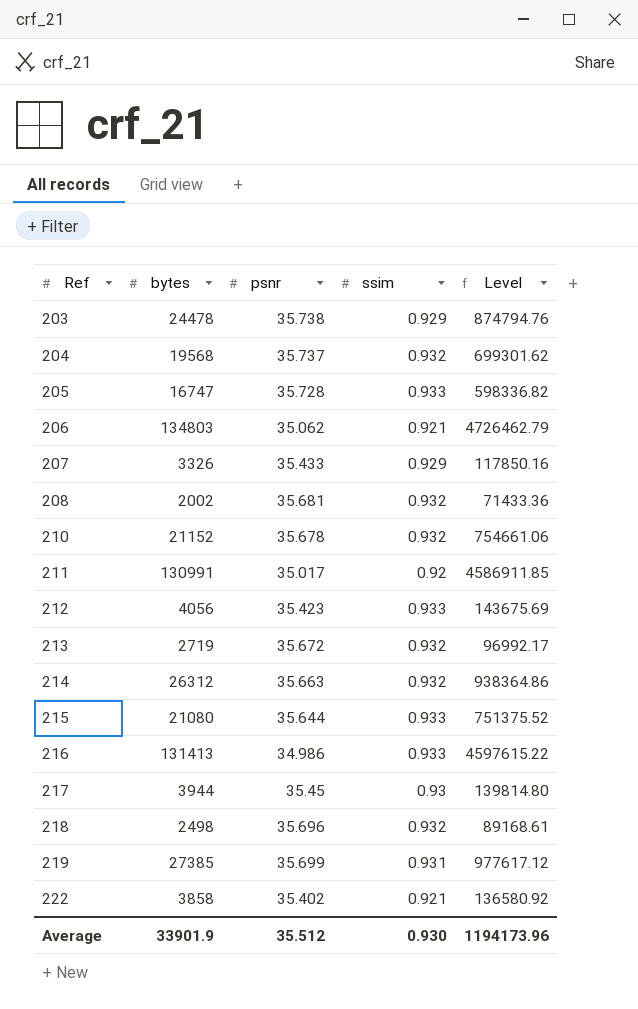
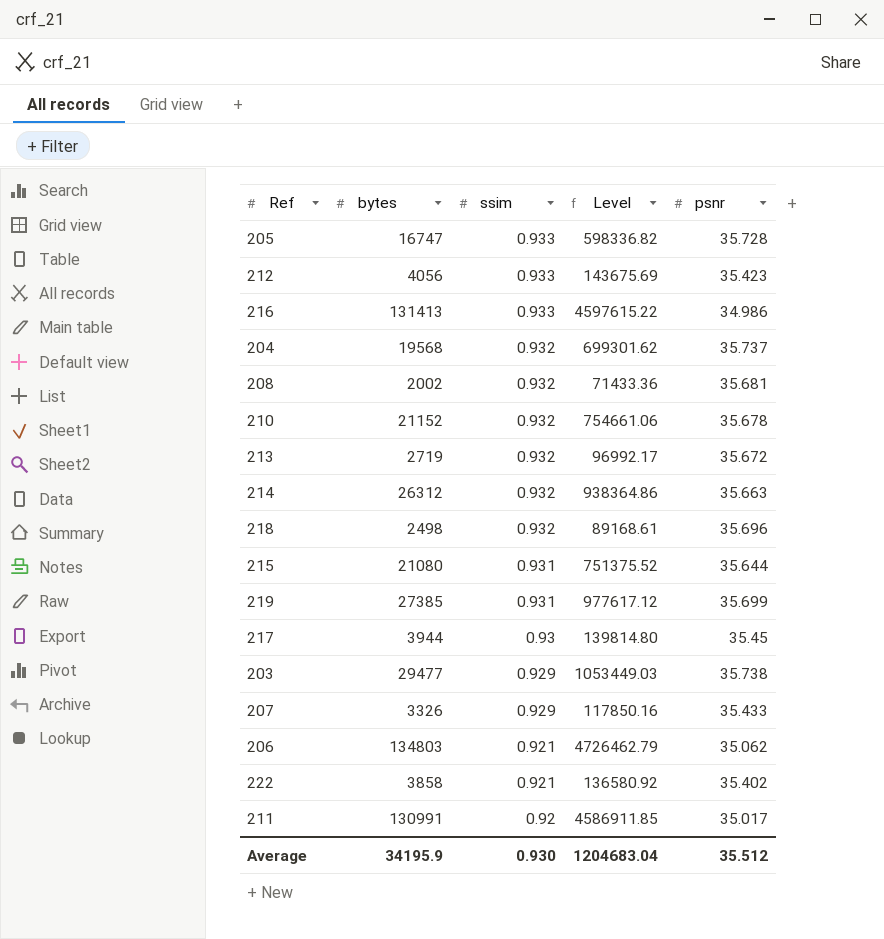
row order: Ref ascending -> ssim descending
column psnr | position: 3 -> 5
215 | ssim: 0.933 -> 0.931
203 | bytes: 24478 -> 29477
203 | Level: 874794.76 -> 1053449.03
Average | bytes: 33901.9 -> 34195.9
Average | Level: 1194173.96 -> 1204683.04

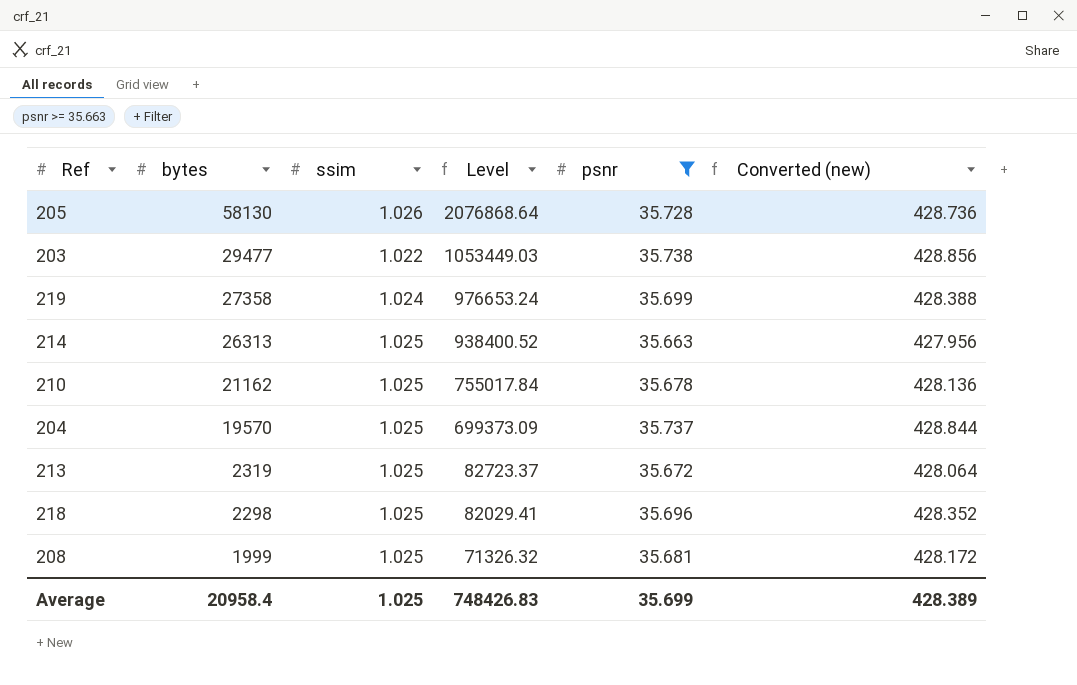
filter: none -> psnr >= 35.663
row order: ssim descending -> bytes descending
column Converted (new) | formula: none -> [psnr] * 12
205 | bytes: 16747 -> 58130
205 | ssim: 0.933 -> 1.026
205 | Level: 598336.82 -> 2076868.64
203 | ssim: 0.929 -> 1.022
219 | bytes: 27385 -> 27358
219 | ssim: 0.931 -> 1.024
219 | Level: 977617.12 -> 976653.24
214 | bytes: 26312 -> 26313
214 | ssim: 0.932 -> 1.025
214 | Level: 938364.86 -> 938400.52
210 | bytes: 21152 -> 21162
210 | ssim: 0.932 -> 1.025
210 | Level: 754661.06 -> 755017.84
204 | bytes: 19568 -> 19570
204 | ssim: 0.932 -> 1.025
204 | Level: 699301.62 -> 699373.09
213 | bytes: 2719 -> 2319
213 | ssim: 0.932 -> 1.025
213 | Level: 96992.17 -> 82723.37
218 | bytes: 2498 -> 2298
218 | ssim: 0.932 -> 1.025
218 | Level: 89168.61 -> 82029.41
208 | bytes: 2002 -> 1999
208 | ssim: 0.932 -> 1.025
208 | Level: 71433.36 -> 71326.32
Average | bytes: 34195.9 -> 20958.4
Average | ssim: 0.930 -> 1.025
Average | Level: 1204683.04 -> 748426.83
Average | psnr: 35.512 -> 35.699

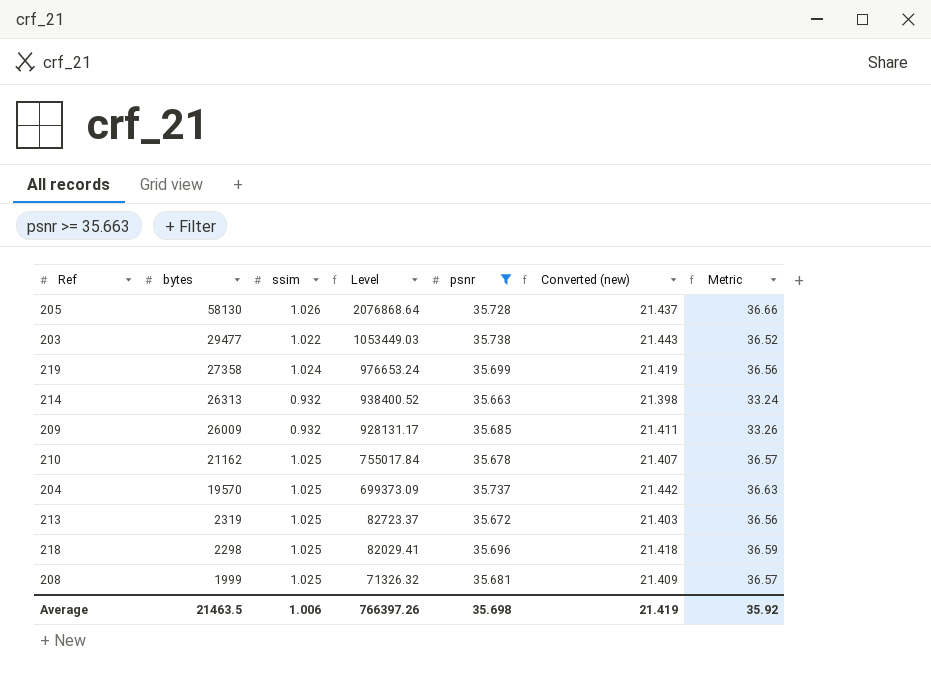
column Converted (new) | formula: [psnr] * 12 -> [psnr] * 0.6
column Metric | formula: none -> [ssim] * [psnr]
214 | ssim: 1.025 -> 0.932
row 209: none -> 26009 | 0.932 | 928131.17 | 35.685 | 21.411 | 33.26
Average | bytes: 20958.4 -> 21463.5
Average | ssim: 1.025 -> 1.006
Average | Level: 748426.83 -> 766397.26
Average | psnr: 35.699 -> 35.698
Average | Converted (new): 428.389 -> 21.419

